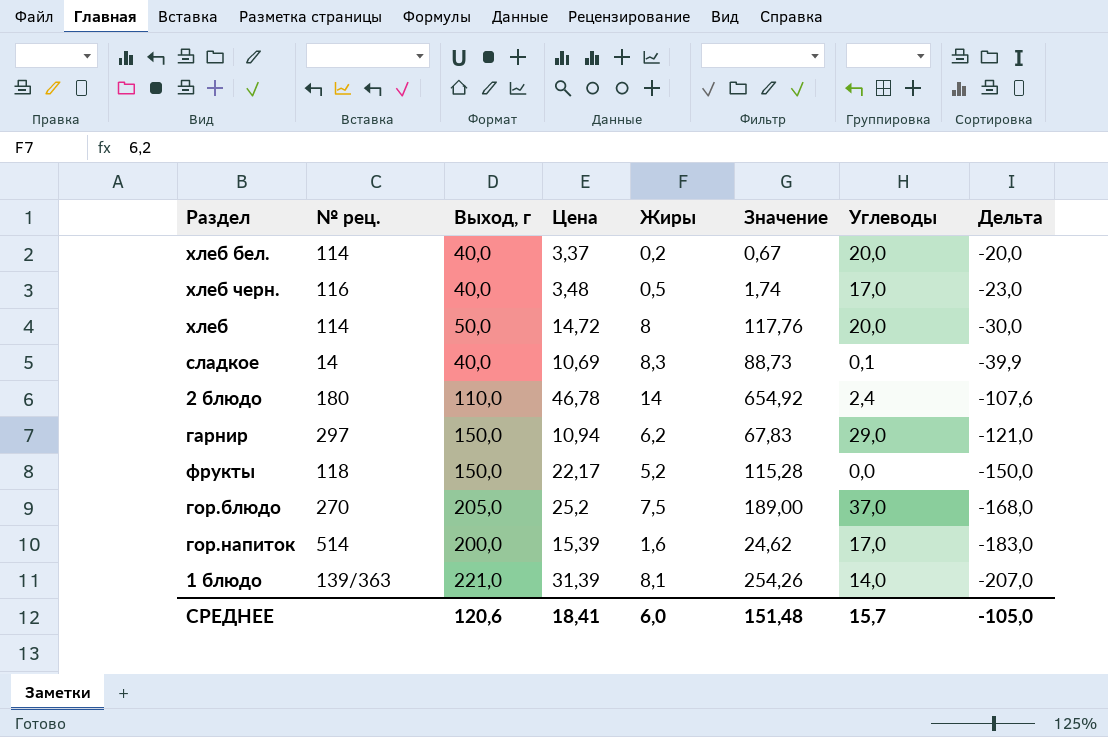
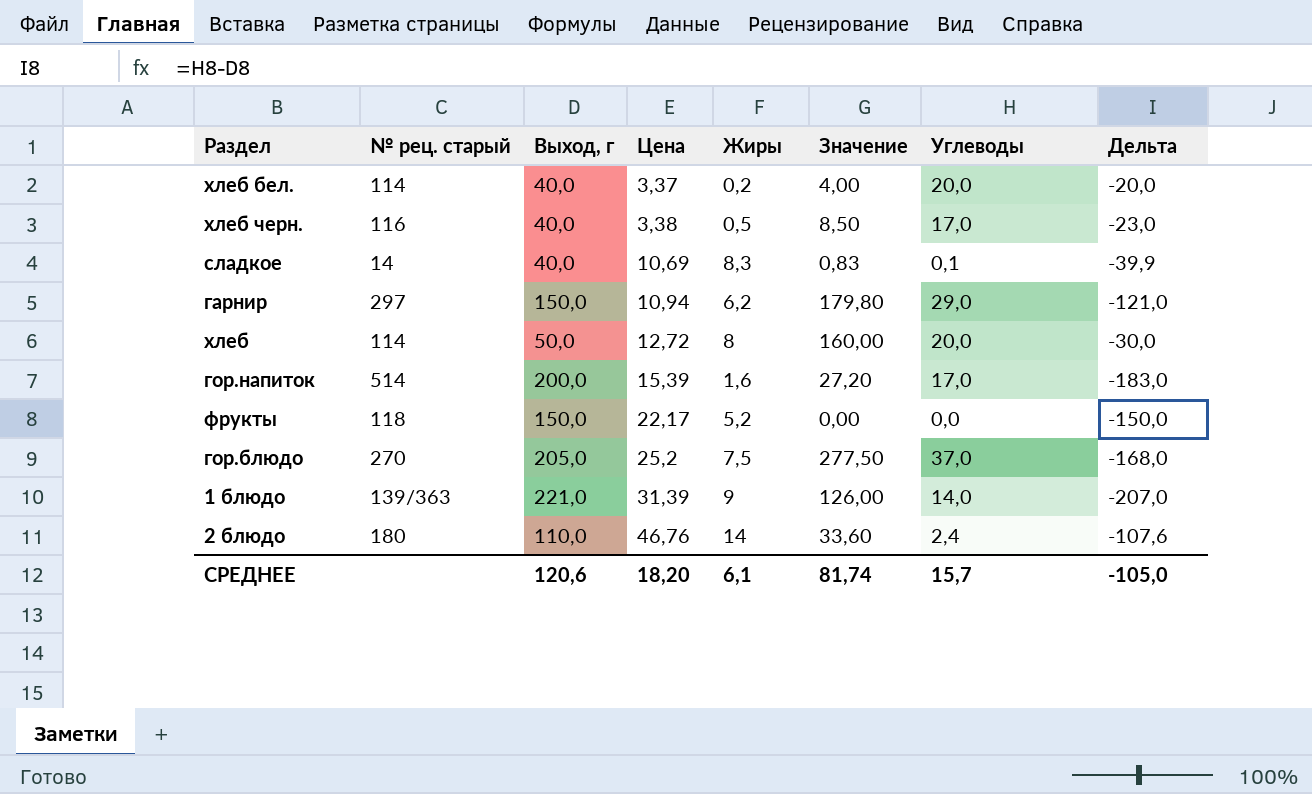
row order: Дельта descending -> Цена ascending
column name: № рец. -> № рец. старый
column Значение | formula: [Цена] * [Жиры] -> [Жиры] * [Углеводы]
хлеб черн. | Цена: 3,48 -> 3,38
хлеб | Цена: 14,72 -> 12,72
1 блюдо | Жиры: 8,1 -> 9
2 блюдо | Цена: 46,78 -> 46,76
СРЕДНЕЕ | Цена: 18,41 -> 18,20
СРЕДНЕЕ | Жиры: 6,0 -> 6,1
СРЕДНЕЕ | Значение: 151,48 -> 81,74

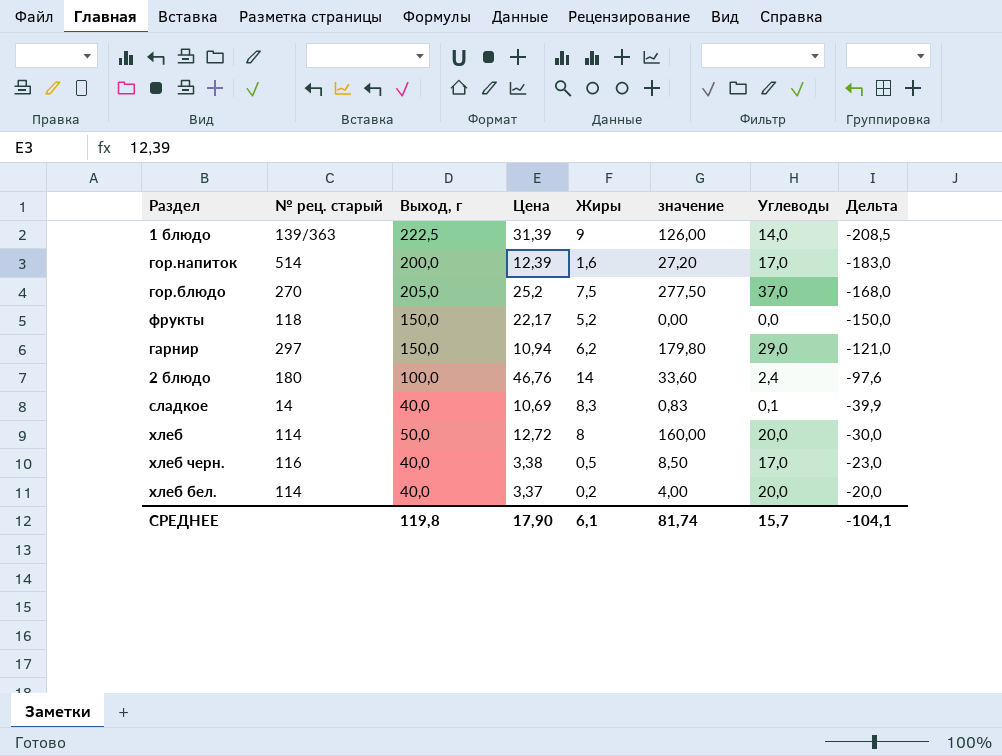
row order: Цена ascending -> Дельта ascending
column name: Значение -> значение
1 блюдо | Выход, г: 221,0 -> 222,5
1 блюдо | Дельта: -207,0 -> -208,5
гор.напиток | Цена: 15,39 -> 12,39
2 блюдо | Выход, г: 110,0 -> 100,0
2 блюдо | Дельта: -107,6 -> -97,6
СРЕДНЕЕ | Выход, г: 120,6 -> 119,8
СРЕДНЕЕ | Цена: 18,20 -> 17,90
СРЕДНЕЕ | Дельта: -105,0 -> -104,1

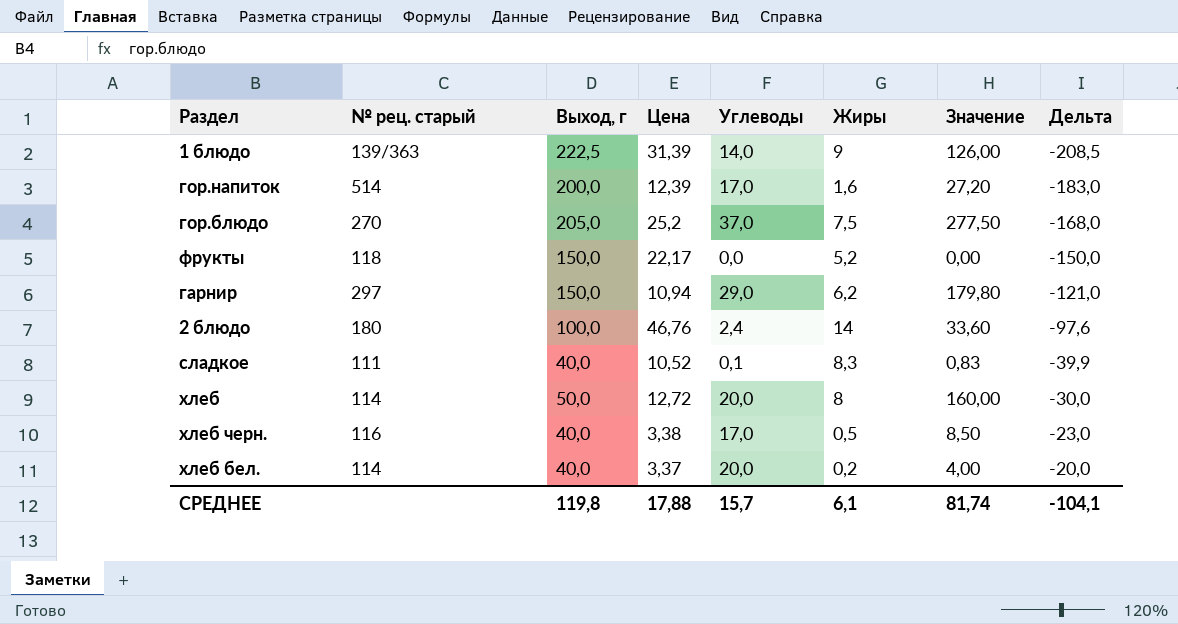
column Углеводы | position: 7 -> 5
column name: значение -> Значение
сладкое | № рец. старый: 14 -> 111
сладкое | Цена: 10,69 -> 10,52
СРЕДНЕЕ | Цена: 17,90 -> 17,88

